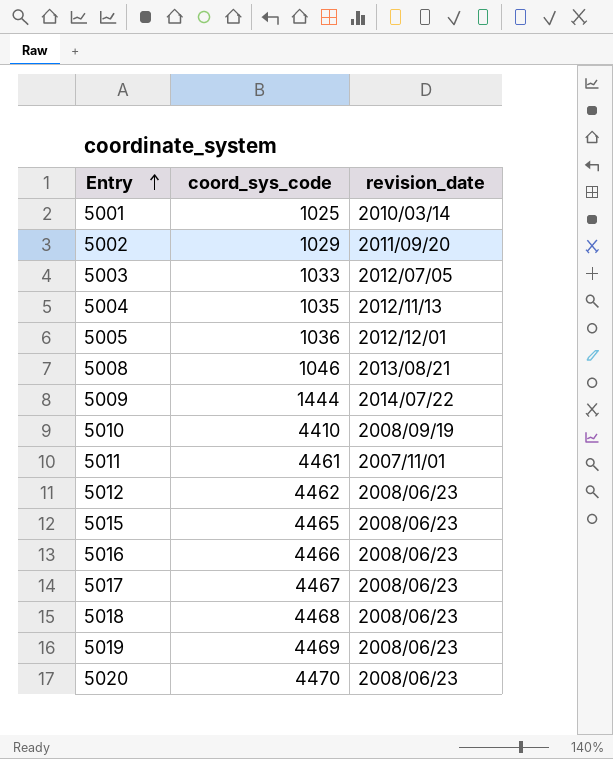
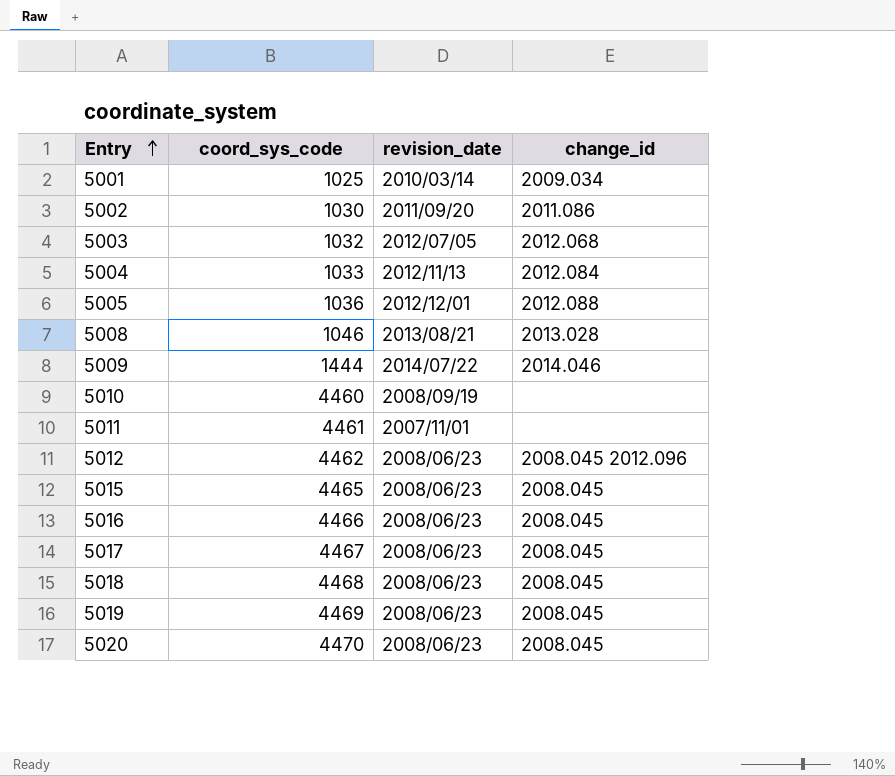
column change_id | position: none -> 4
5002 | coord_sys_code: 1029 -> 1030
5003 | coord_sys_code: 1033 -> 1032
5004 | coord_sys_code: 1035 -> 1033
5010 | coord_sys_code: 4410 -> 4460

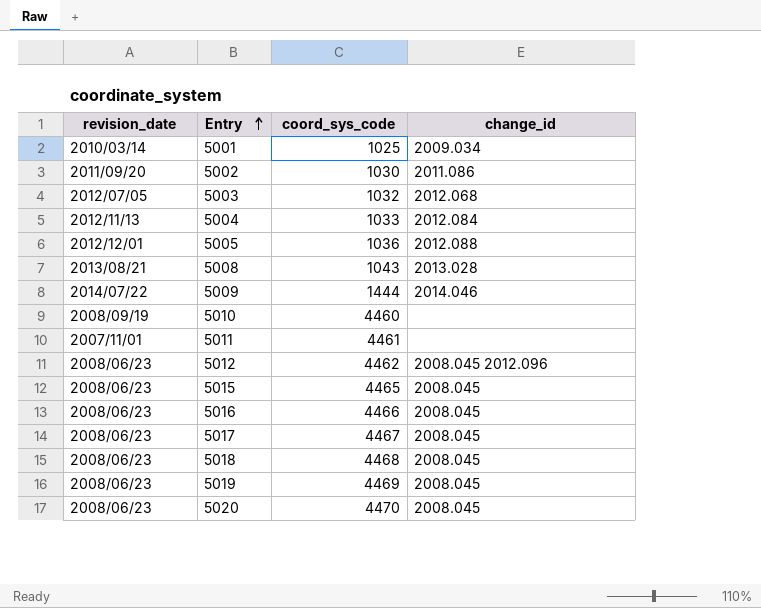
column revision_date | position: 3 -> 1
5008 | coord_sys_code: 1046 -> 1043

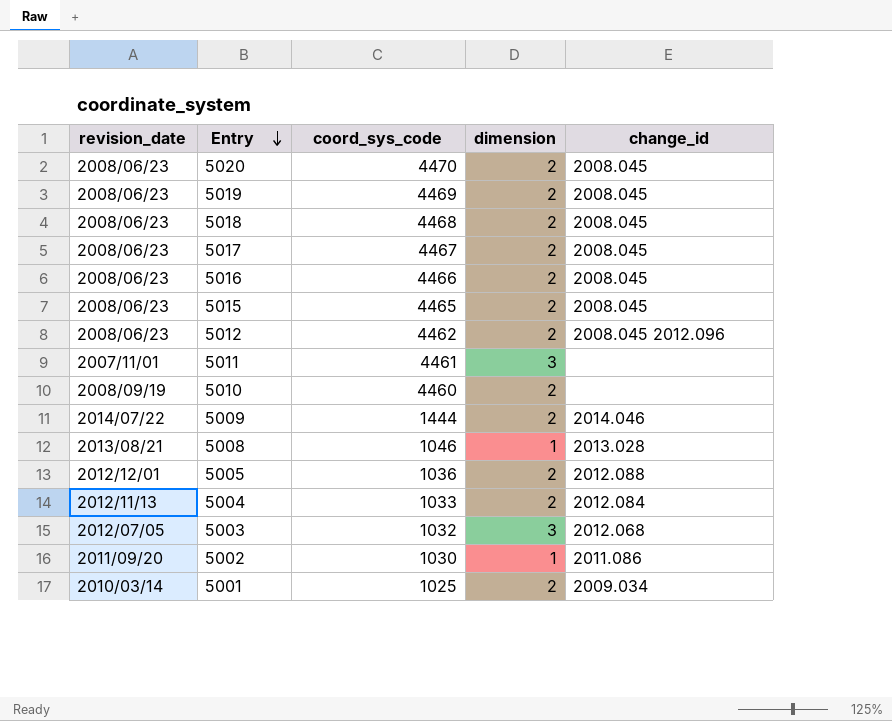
row order: Entry ascending -> Entry descending
column dimension | position: none -> 4
5008 | coord_sys_code: 1043 -> 1046

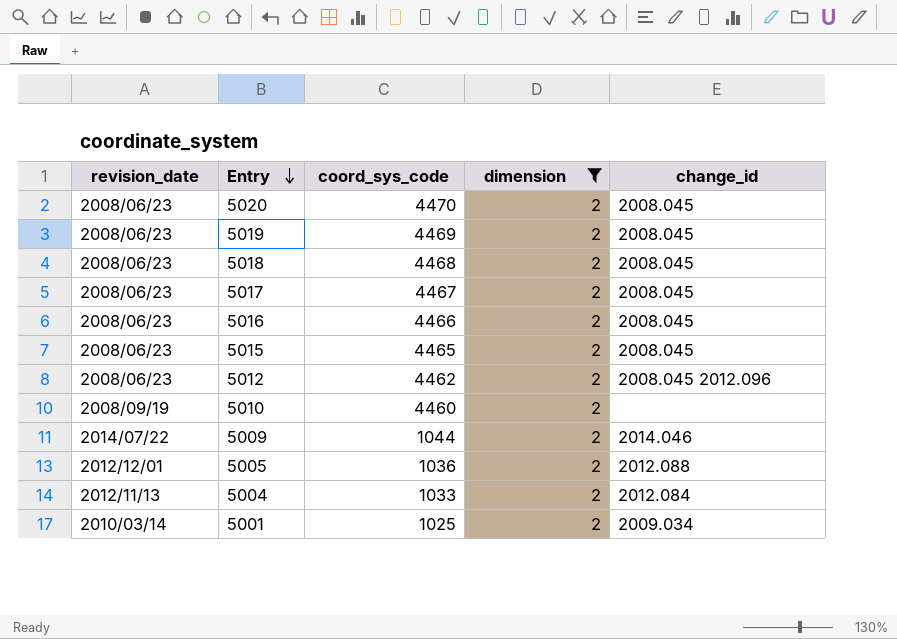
filter: none -> dimension = 2
5009 | coord_sys_code: 1444 -> 1044

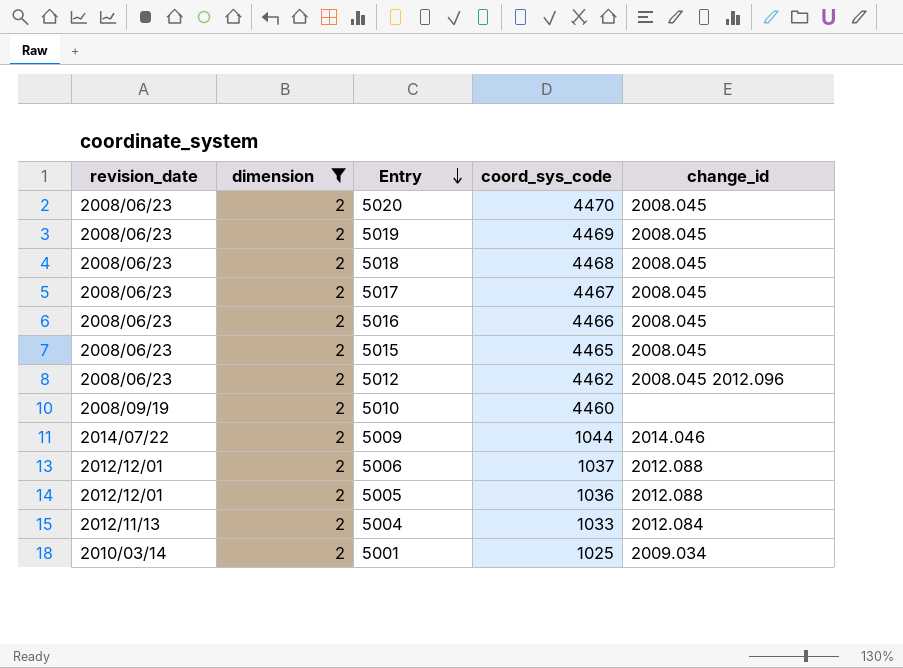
column dimension | position: 4 -> 2
row 5006: none -> 2012/12/01 | 2 | 1037 | 2012.088

